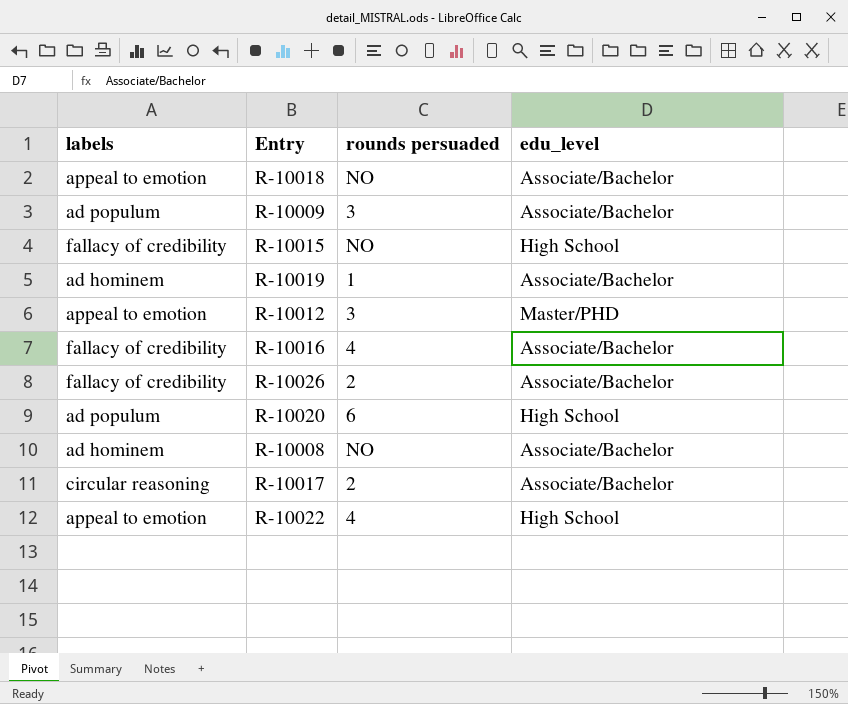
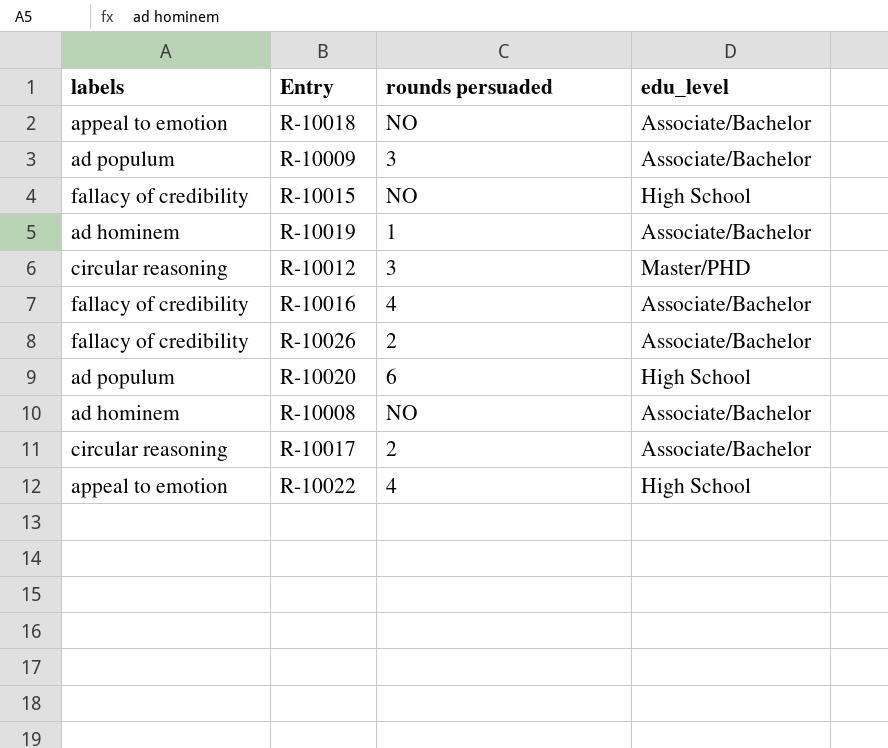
R-10012 | labels: appeal to emotion -> circular reasoning

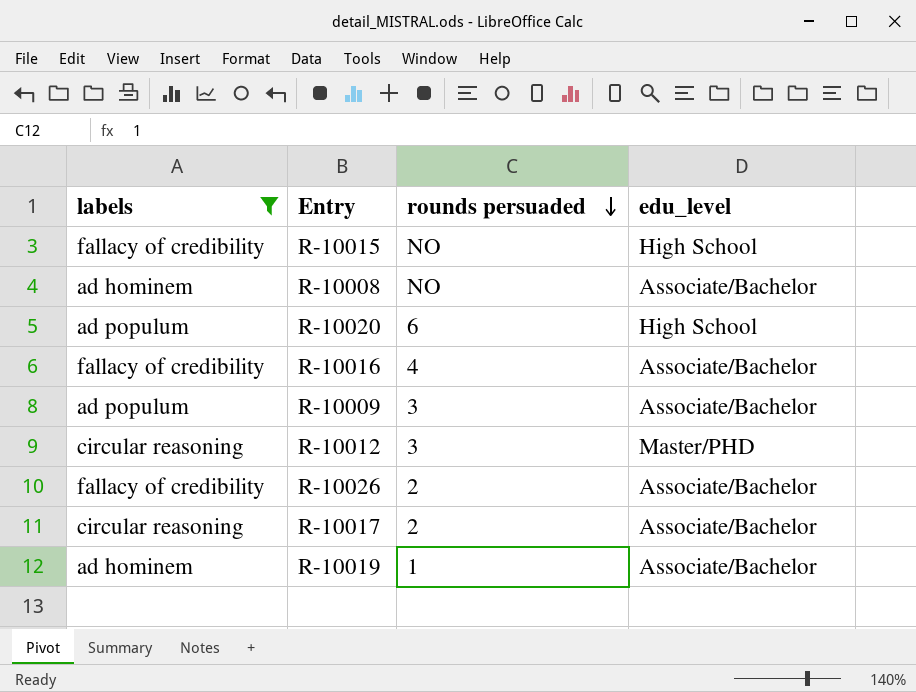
filter: none -> labels != appeal to emotion
row order: none -> rounds persuaded descending

